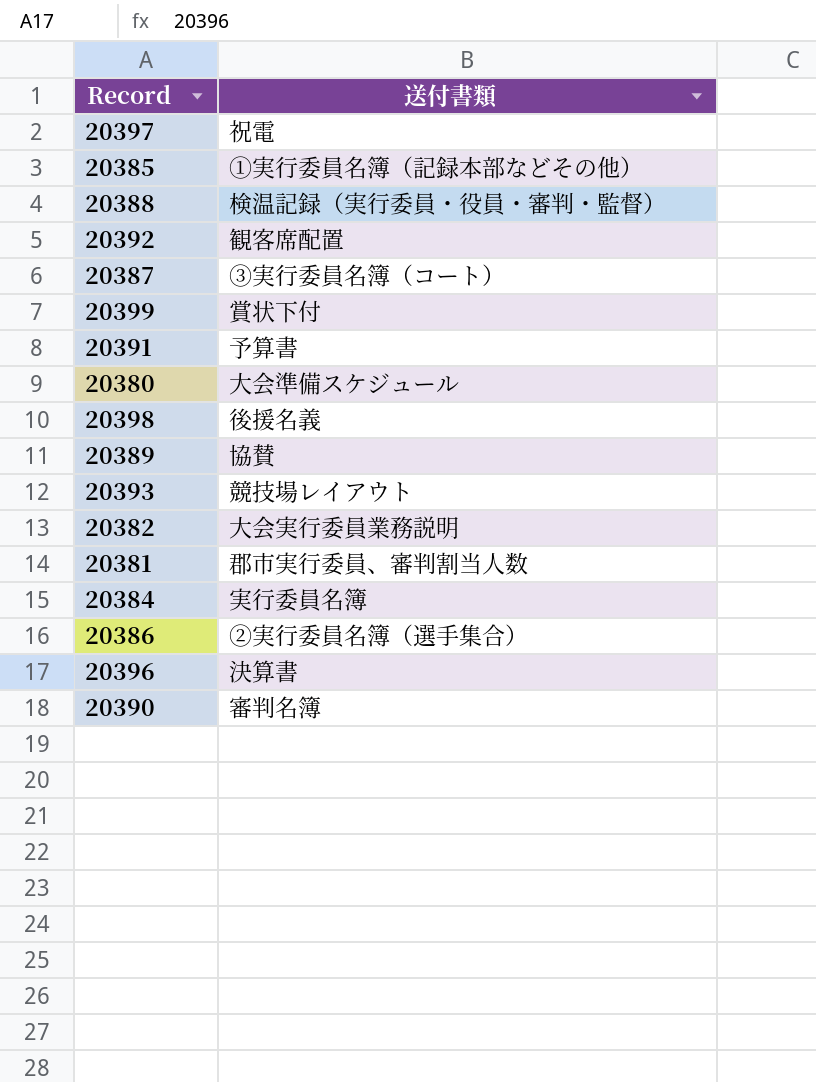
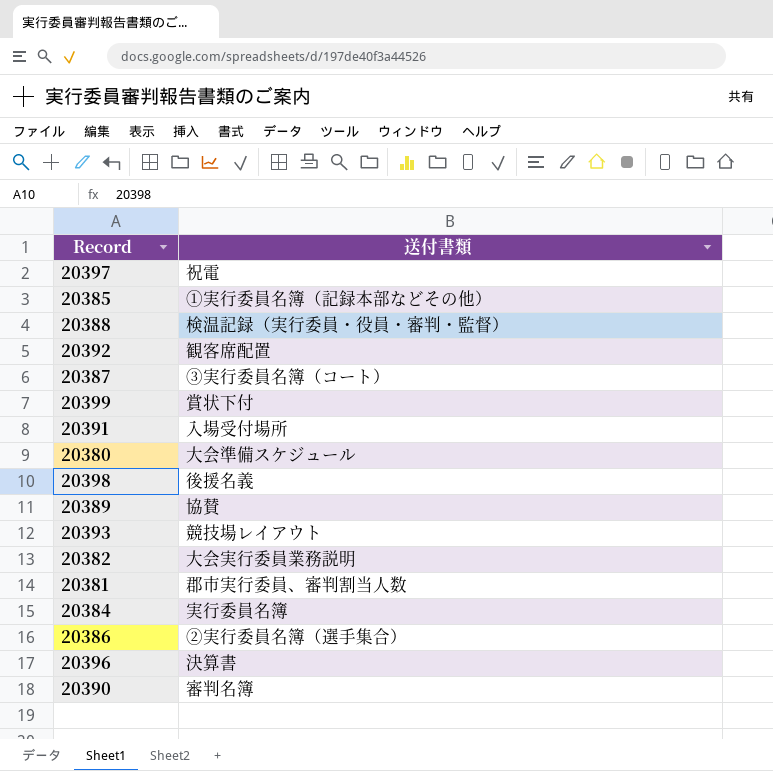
20391 | 送付書類: 予算書 -> 入場受付場所

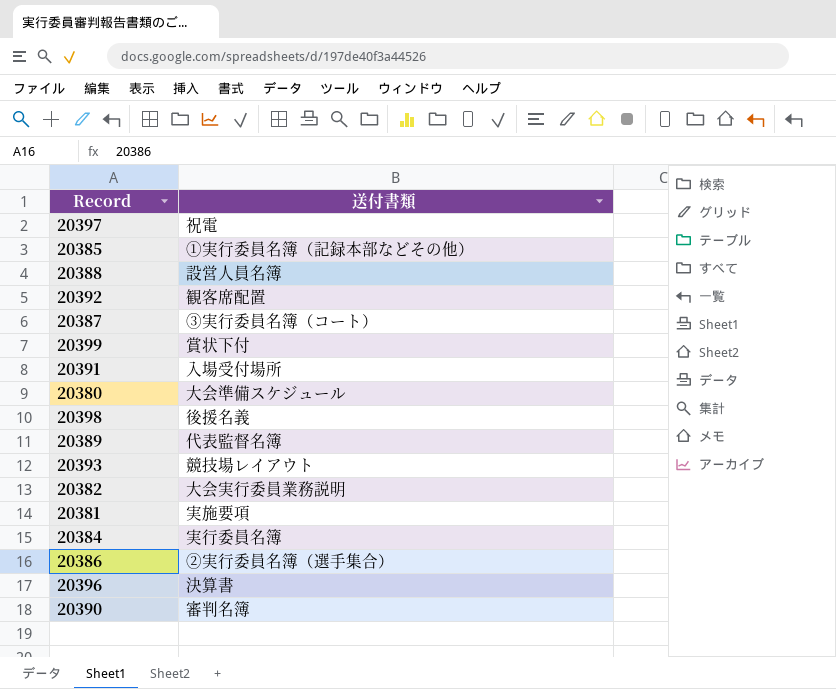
20388 | 送付書類: 検温記録（実行委員・役員・審判・監督） -> 設営人員名簿
20389 | 送付書類: 協賛 -> 代表監督名簿
20381 | 送付書類: 郡市実行委員、審判割当人数 -> 実施要項

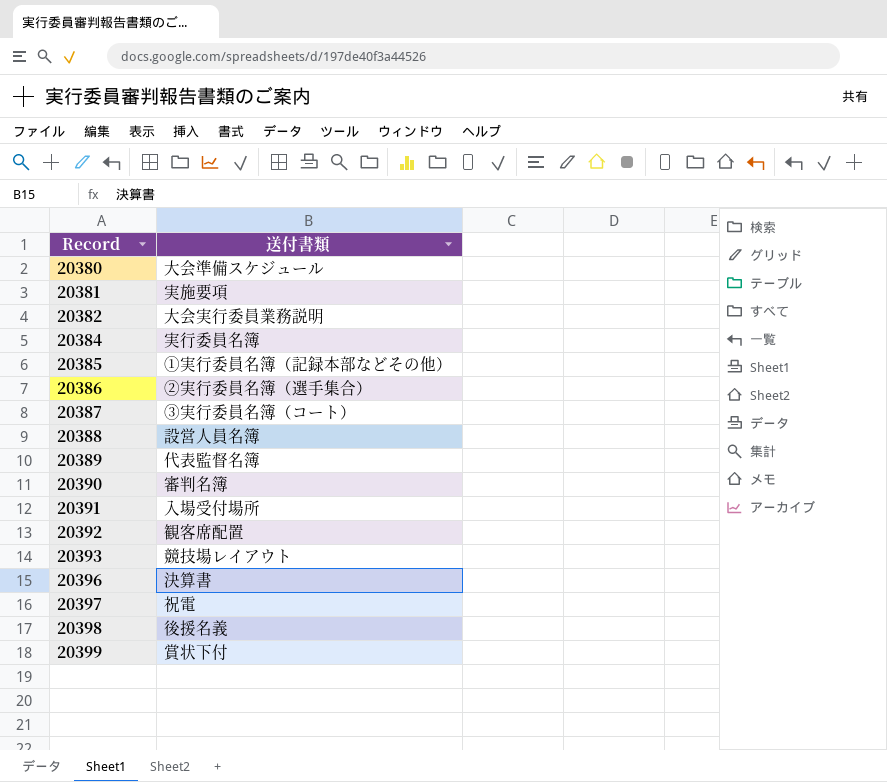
row order: none -> Record ascending

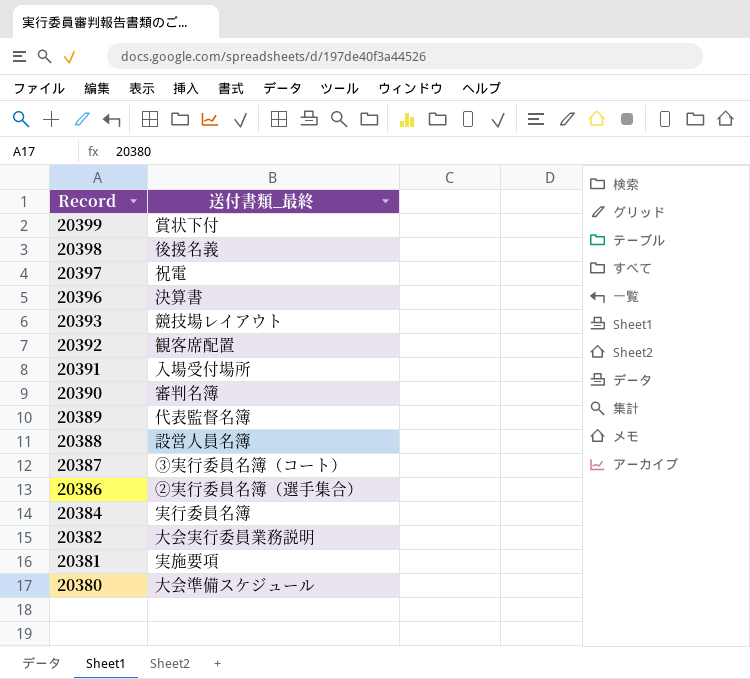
row order: Record ascending -> Record descending
column name: 送付書類 -> 送付書類_最終
row 20385: ①実行委員名簿（記録本部などその他） -> none

